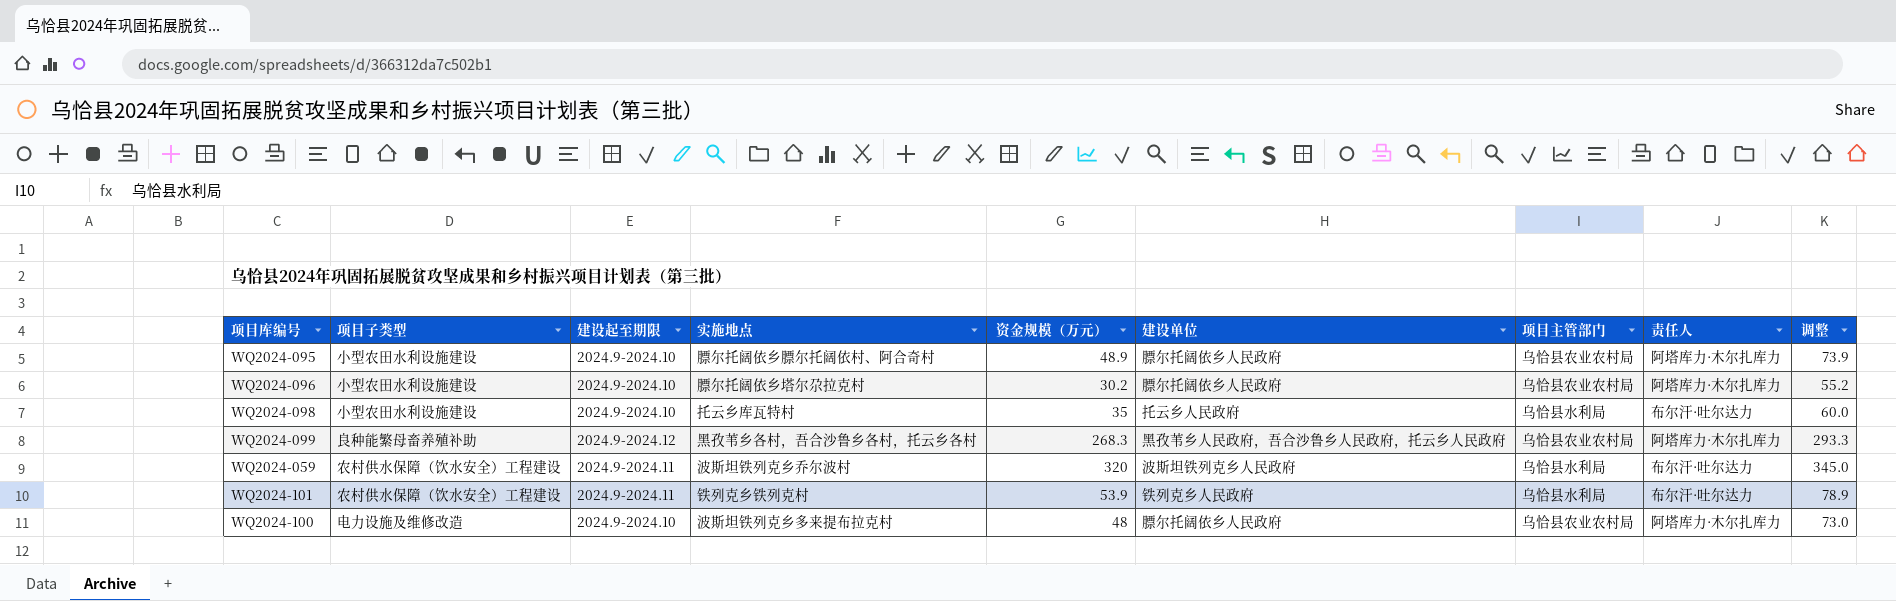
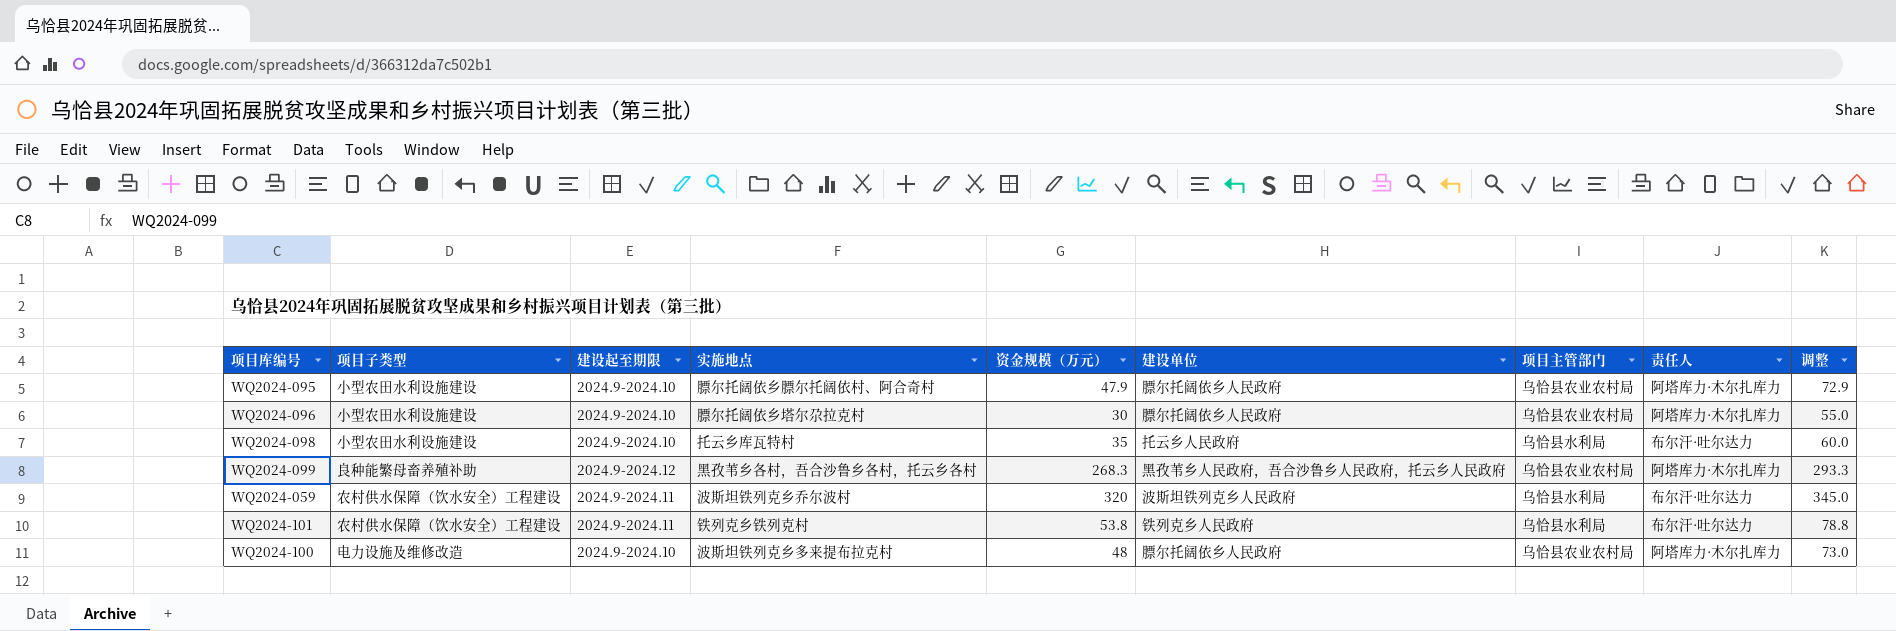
WQ2024-095 | 资金规模（万元）: 48.9 -> 47.9
WQ2024-095 | 调整: 73.9 -> 72.9
WQ2024-096 | 资金规模（万元）: 30.2 -> 30
WQ2024-096 | 调整: 55.2 -> 55.0
WQ2024-101 | 资金规模（万元）: 53.9 -> 53.8
WQ2024-101 | 调整: 78.9 -> 78.8

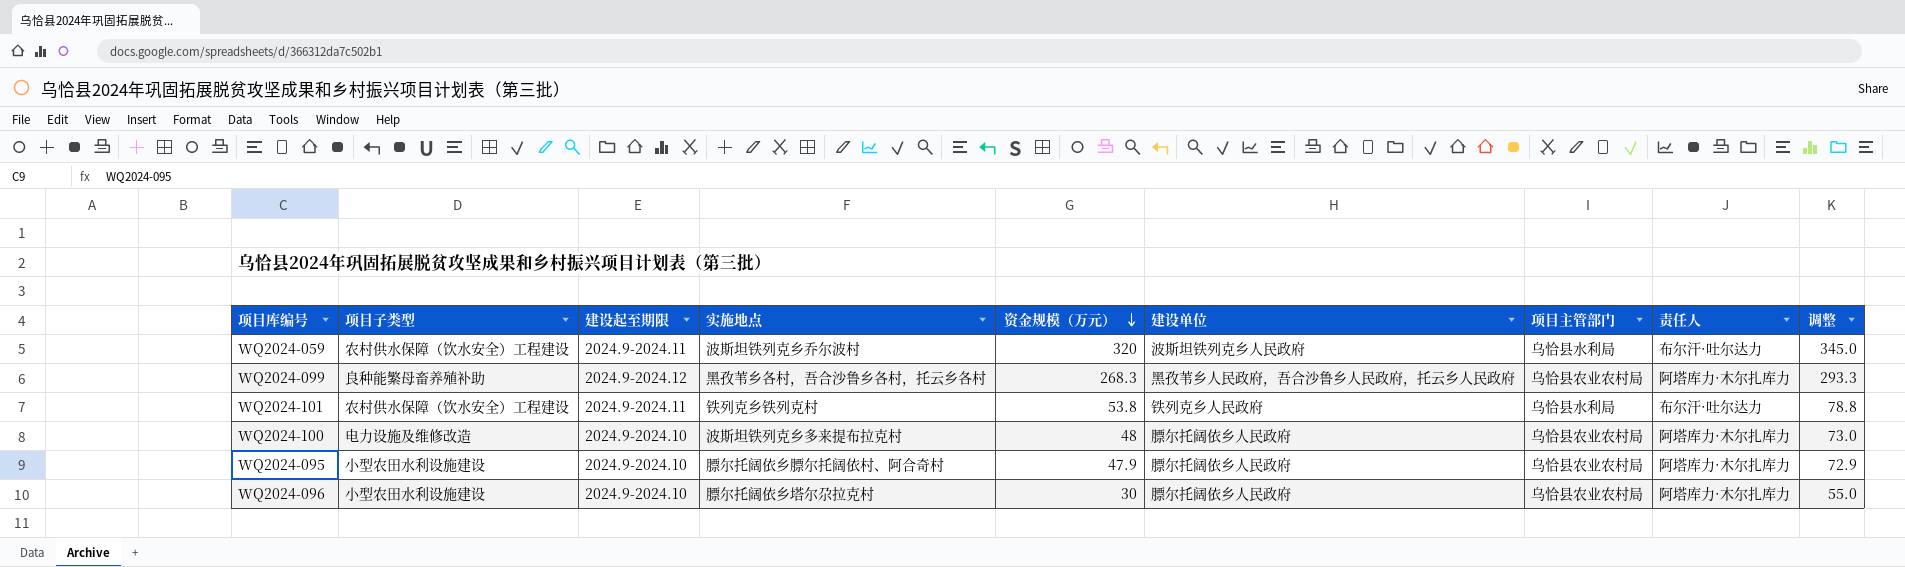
row order: none -> 资金规模（万元） descending
row WQ2024-098: 小型农田水利设施建设 | 2024.9-2024.10 | 托云乡库瓦特村 | 35 | 托云乡人民政府 | 乌恰县水利局 | 布尔汗·吐尔达力 | 60.0 -> none

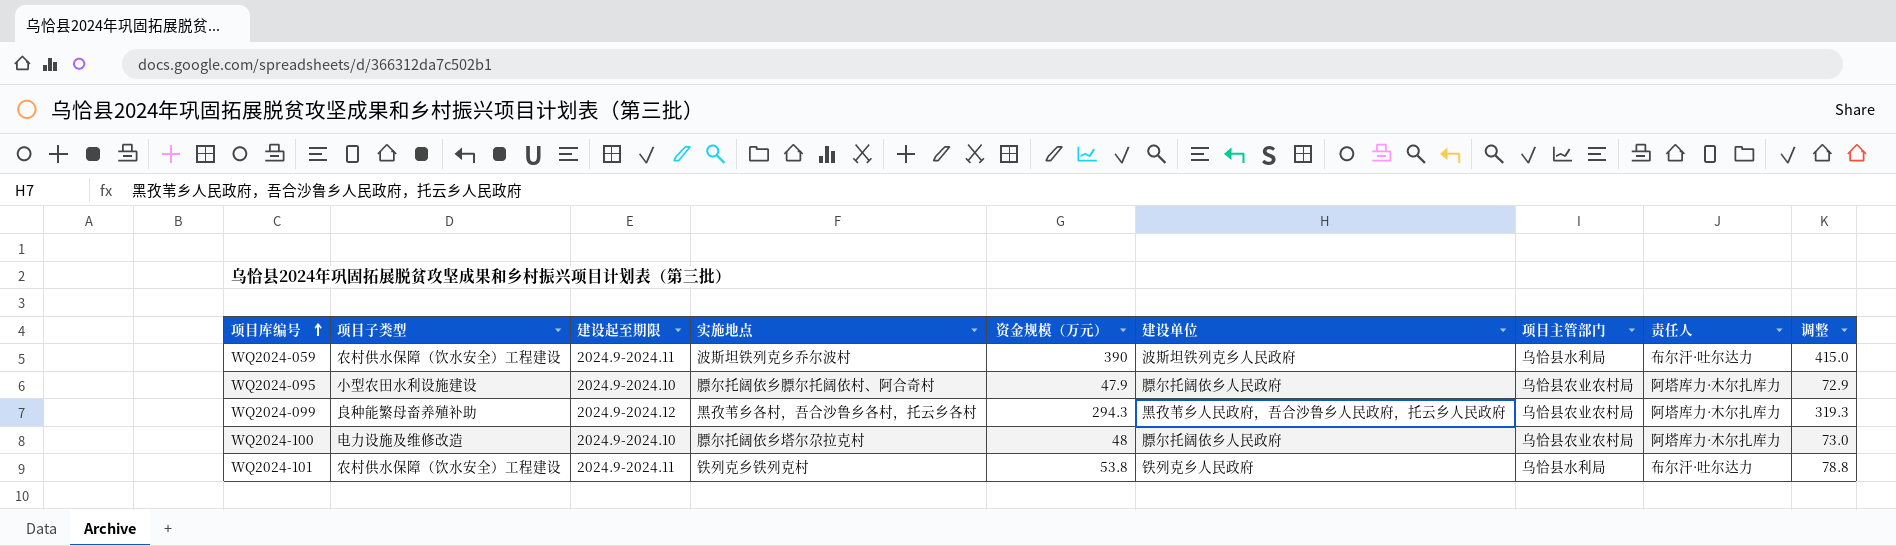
row order: 资金规模（万元） descending -> 项目库编号 ascending
row WQ2024-096: 小型农田水利设施建设 | 2024.9-2024.10 | 膘尔托阔依乡塔尔尕拉克村 | 30 | 膘尔托阔依乡人民政府 | 乌恰县农业农村局 | 阿塔库力·木尔扎库力 | 55.0 -> none
WQ2024-059 | 资金规模（万元）: 320 -> 390
WQ2024-059 | 调整: 345.0 -> 415.0
WQ2024-099 | 资金规模（万元）: 268.3 -> 294.3
WQ2024-099 | 调整: 293.3 -> 319.3
WQ2024-100 | 实施地点: 波斯坦铁列克乡多来提布拉克村 -> 膘尔托阔依乡塔尔尕拉克村

